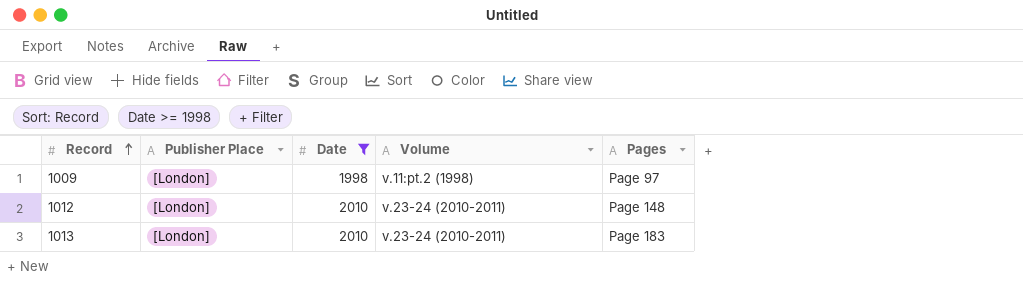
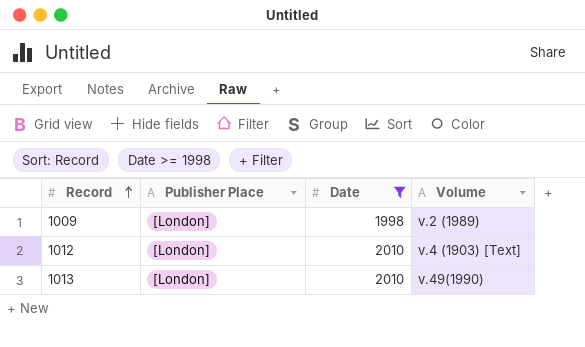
column Pages | position: 5 -> none
1009 | Volume: v.11:pt.2 (1998) -> v.2 (1989)
1012 | Volume: v.23-24 (2010-2011) -> v.4 (1903) [Text]
1013 | Volume: v.23-24 (2010-2011) -> v.49(1990)

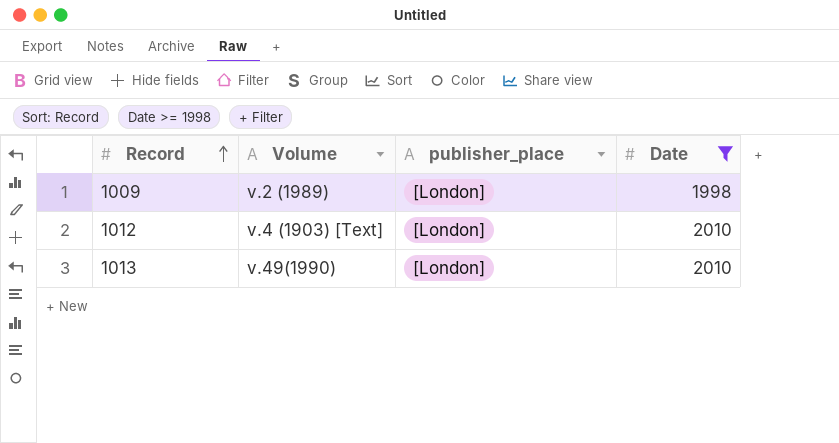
column Volume | position: 4 -> 2
column name: Publisher Place -> publisher_place

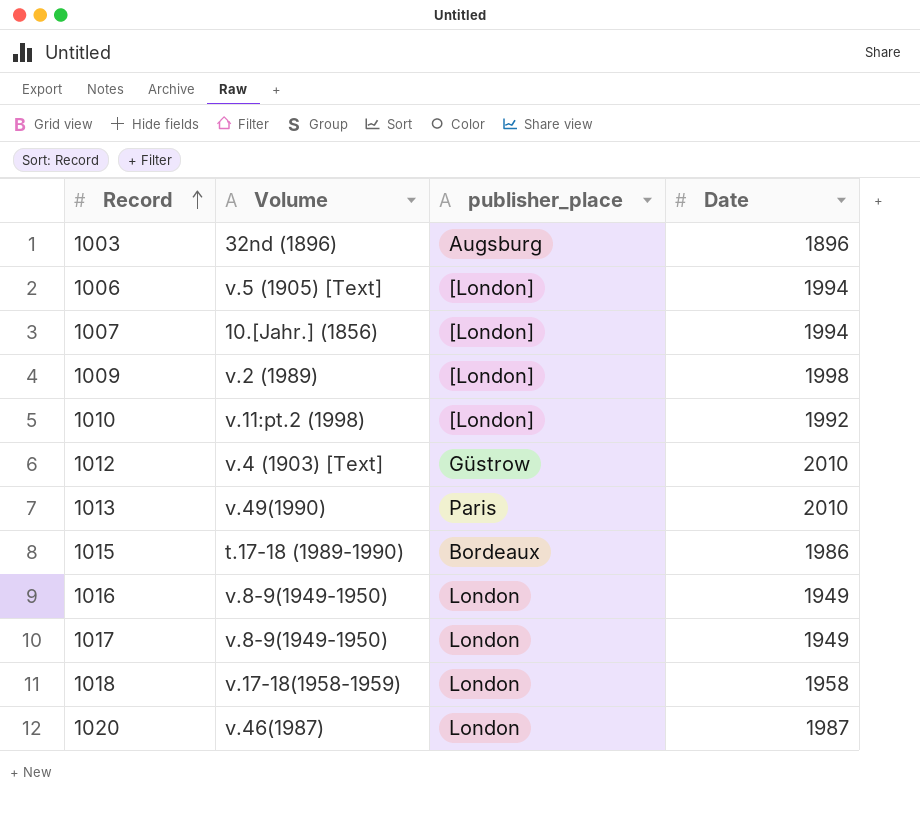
filter: Date >= 1998 -> none
1012 | publisher_place: [London] -> Güstrow
1013 | publisher_place: [London] -> Paris

